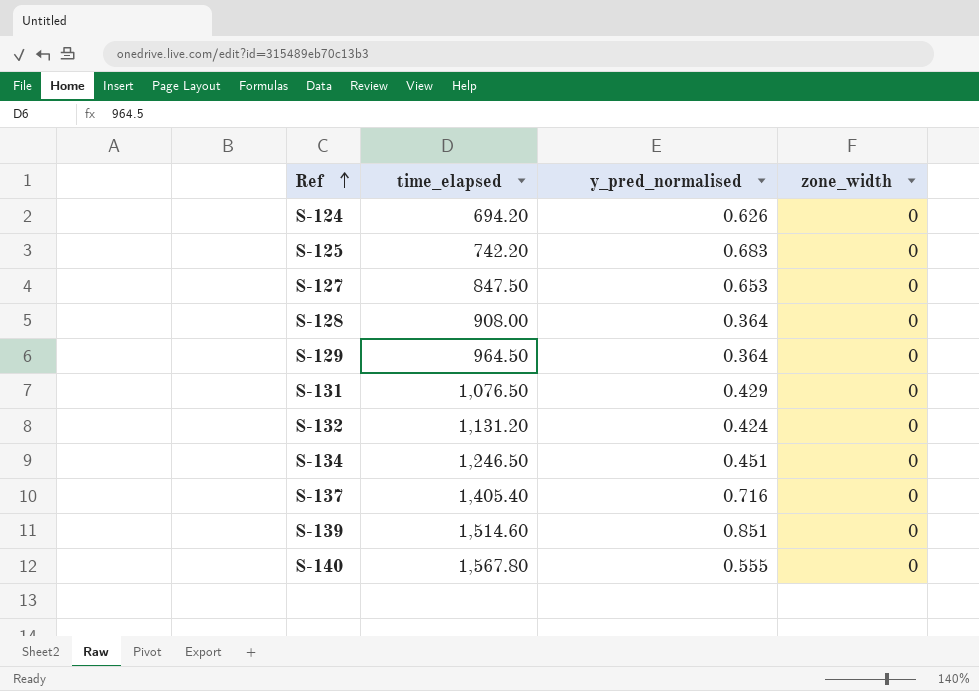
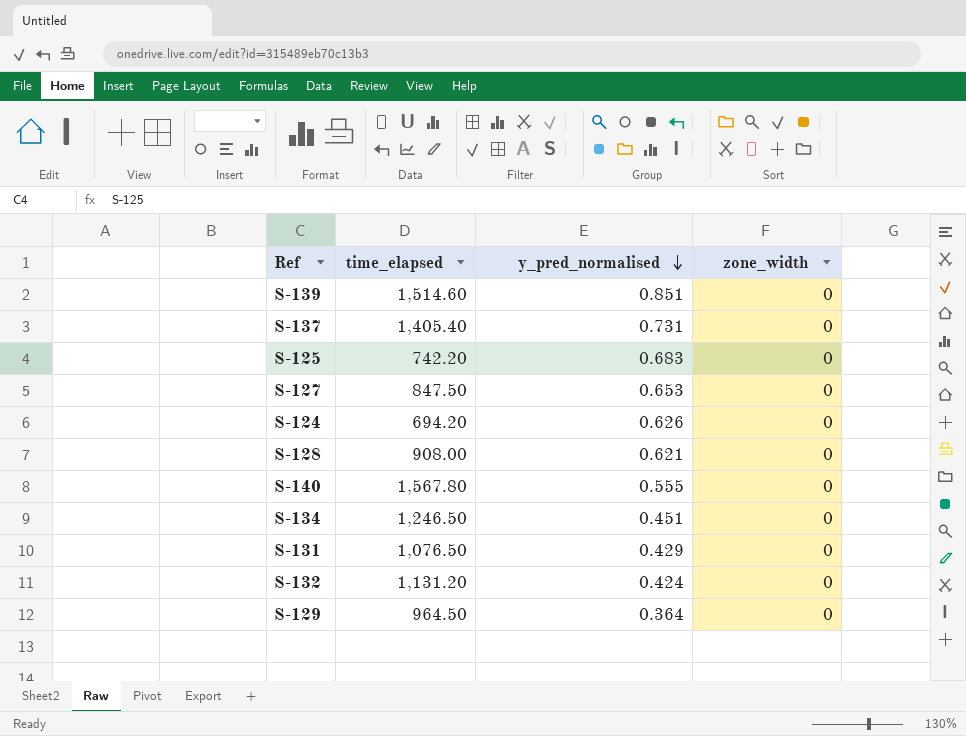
row order: Ref ascending -> y_pred_normalised descending
S-137 | y_pred_normalised: 0.716 -> 0.731
S-128 | y_pred_normalised: 0.364 -> 0.621

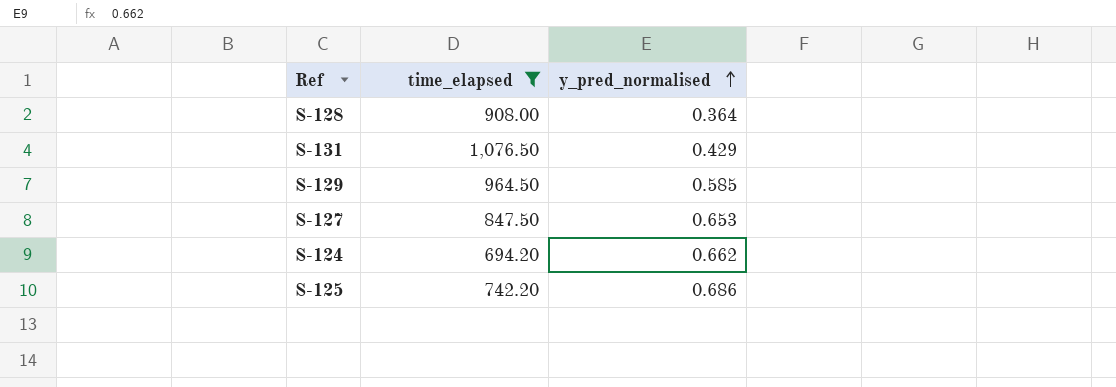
filter: none -> time_elapsed <= 1,076.50
row order: y_pred_normalised descending -> y_pred_normalised ascending
column zone_width | position: 4 -> none
S-128 | y_pred_normalised: 0.621 -> 0.364
S-129 | y_pred_normalised: 0.364 -> 0.585
S-124 | y_pred_normalised: 0.626 -> 0.662
S-125 | y_pred_normalised: 0.683 -> 0.686

